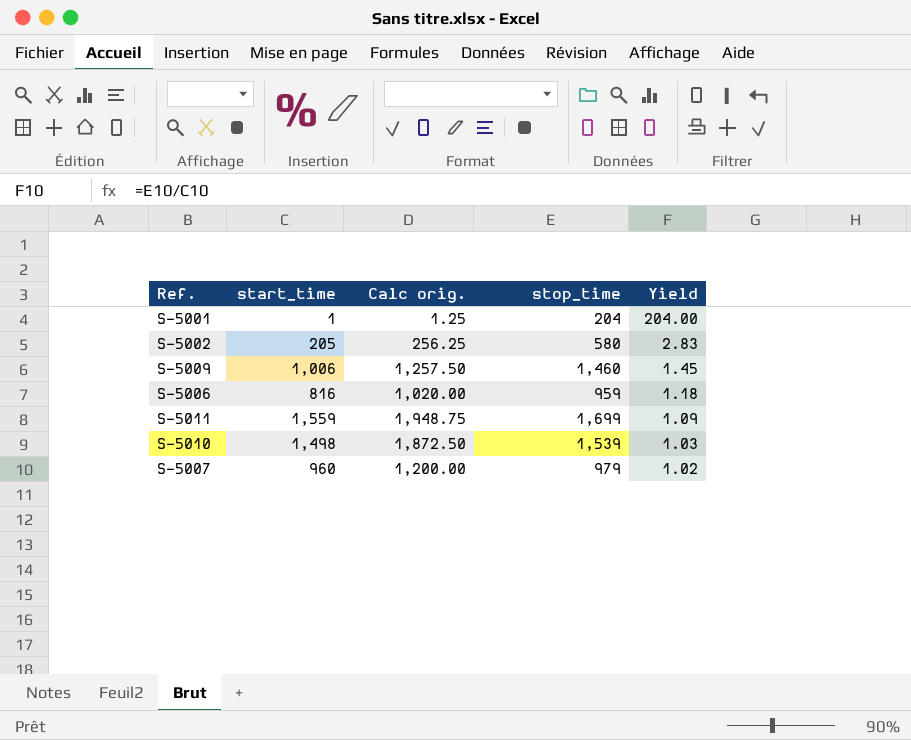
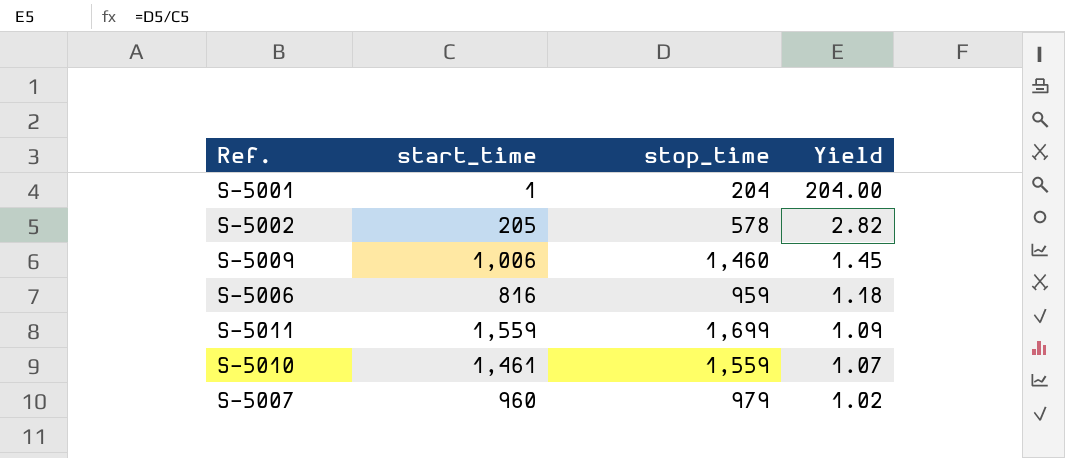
column Calc orig. | formula: [start_time] * 1.25 -> none
S-5002 | stop_time: 580 -> 578
S-5002 | Yield: 2.83 -> 2.82
S-5010 | start_time: 1,498 -> 1,461
S-5010 | stop_time: 1,539 -> 1,559
S-5010 | Yield: 1.03 -> 1.07

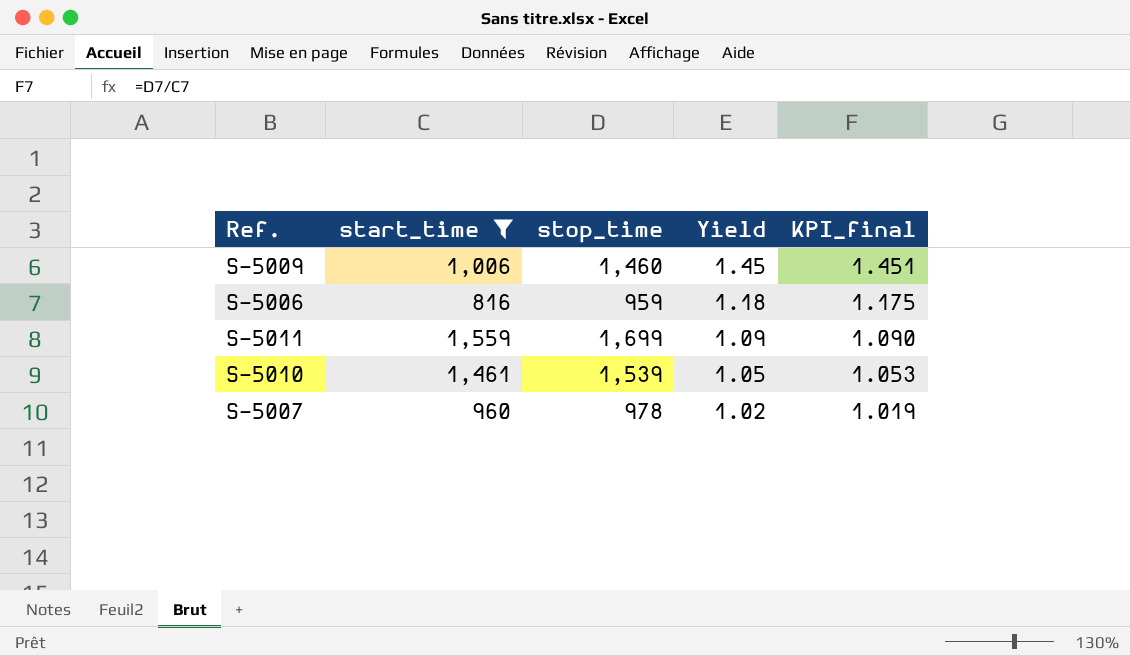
filter: none -> start_time >= 816
column KPI_final | formula: none -> [stop_time] / [start_time]
S-5010 | stop_time: 1,559 -> 1,539
S-5010 | Yield: 1.07 -> 1.05
S-5007 | stop_time: 979 -> 978

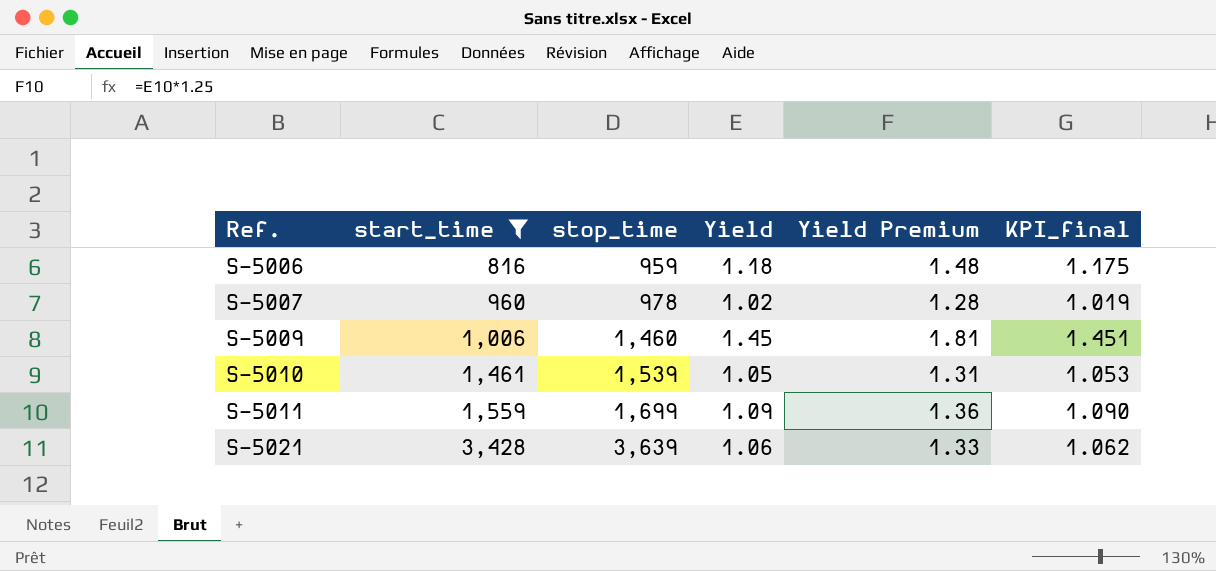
row order: Yield descending -> Ref. ascending
column Yield Premium | formula: none -> [Yield] * 1.25
row S-5021: none -> 3,428 | 3,639 | 1.06 | 1.33 | 1.062

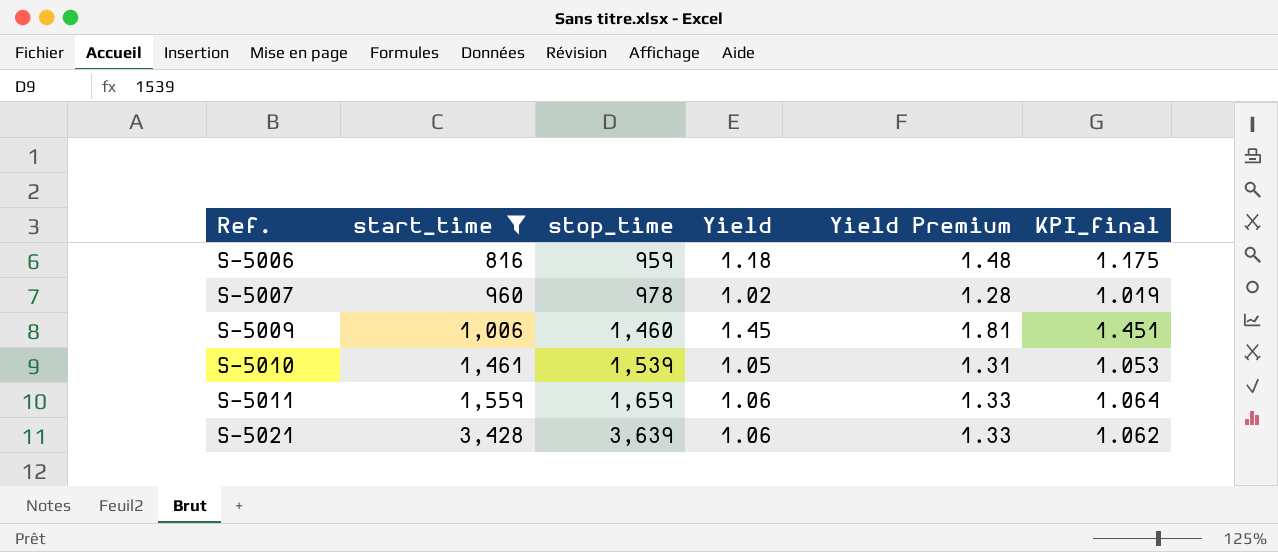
S-5011 | stop_time: 1,699 -> 1,659
S-5011 | Yield: 1.09 -> 1.06
S-5011 | Yield Premium: 1.36 -> 1.33
S-5011 | KPI_final: 1.090 -> 1.064

